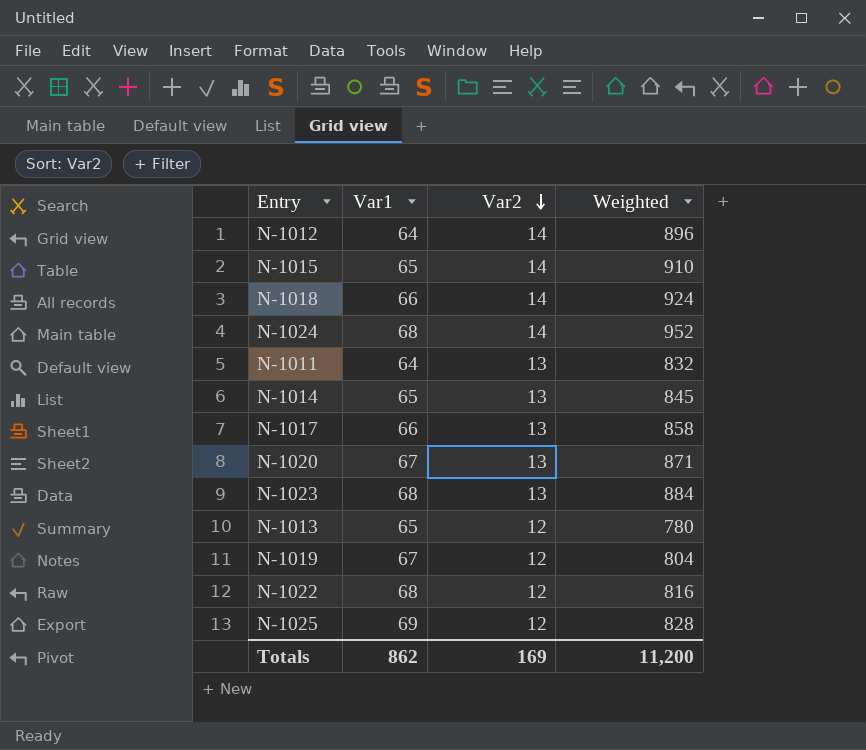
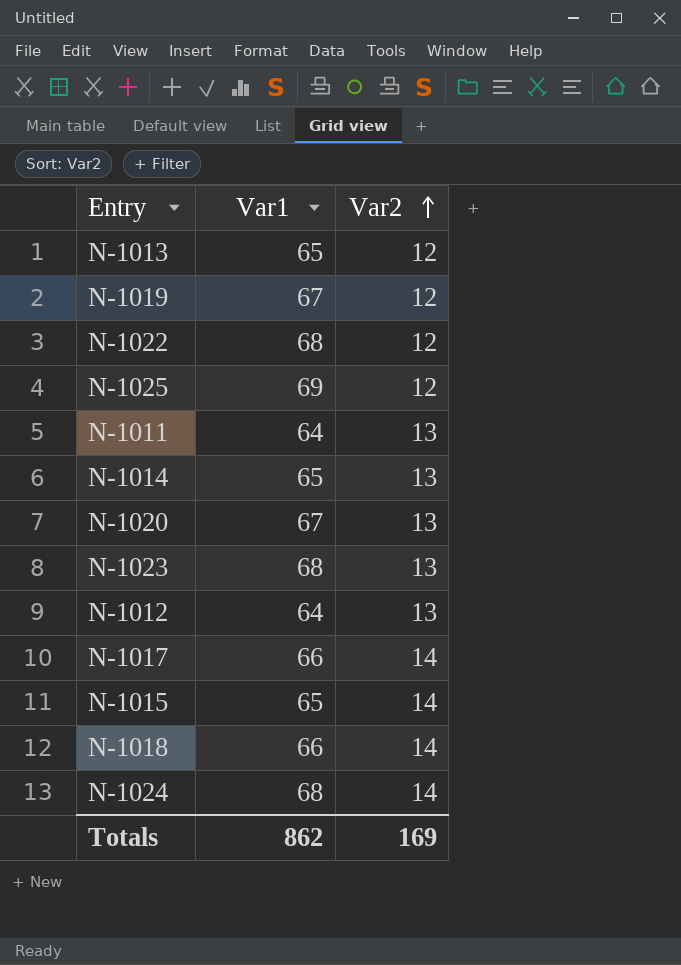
row order: Var2 descending -> Var2 ascending
column Weighted | formula: [Var1] * [Var2] -> none
N-1012 | Var2: 14 -> 13
N-1017 | Var2: 13 -> 14

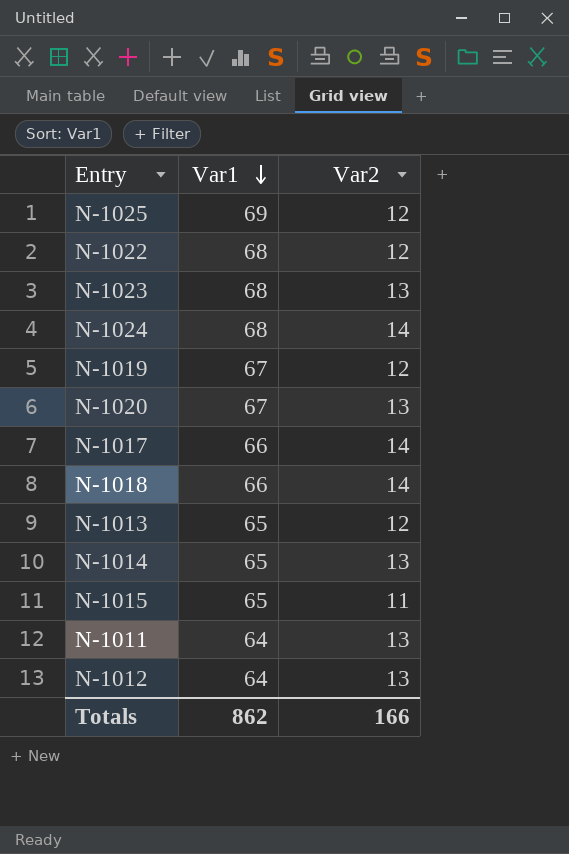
row order: Var2 ascending -> Var1 descending
N-1015 | Var2: 14 -> 11
Totals | Var2: 169 -> 166

